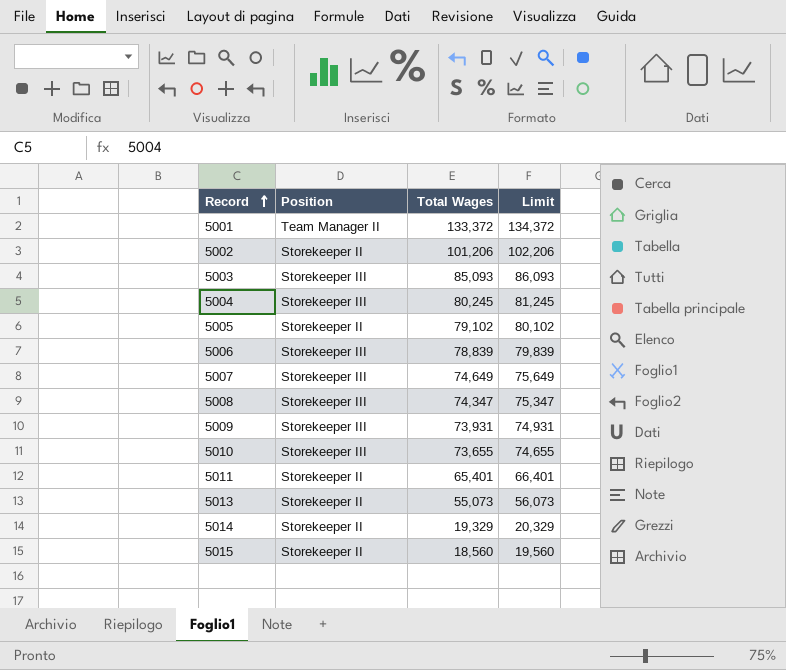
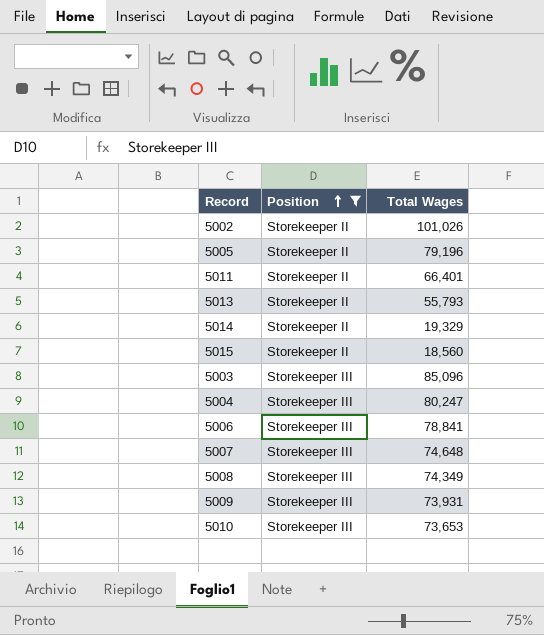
filter: none -> Position != Team Manager II
row order: Record ascending -> Position ascending
column Limit | formula: [Total Wages] + 1000 -> none
5002 | Total Wages: 101,206 -> 101,026
5005 | Total Wages: 79,102 -> 79,196
5011 | Total Wages: 65,401 -> 66,401
5013 | Total Wages: 55,073 -> 55,793
5003 | Total Wages: 85,093 -> 85,096
5004 | Total Wages: 80,245 -> 80,247
5006 | Total Wages: 78,839 -> 78,841
5007 | Total Wages: 74,649 -> 74,648
5008 | Total Wages: 74,347 -> 74,349
5010 | Total Wages: 73,655 -> 73,653

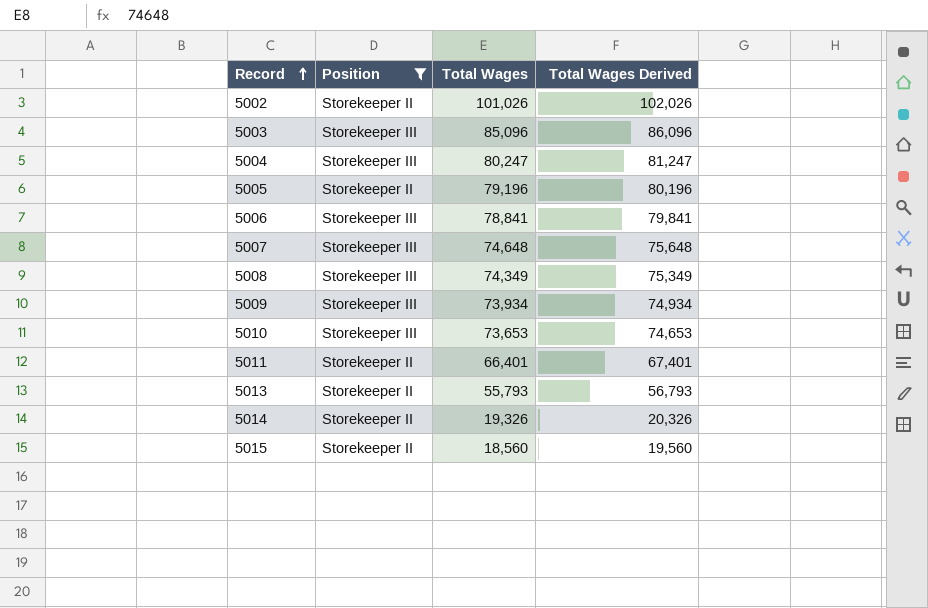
row order: Position ascending -> Record ascending
column Total Wages Derived | formula: none -> [Total Wages] + 1000
5009 | Total Wages: 73,931 -> 73,934
5014 | Total Wages: 19,329 -> 19,326

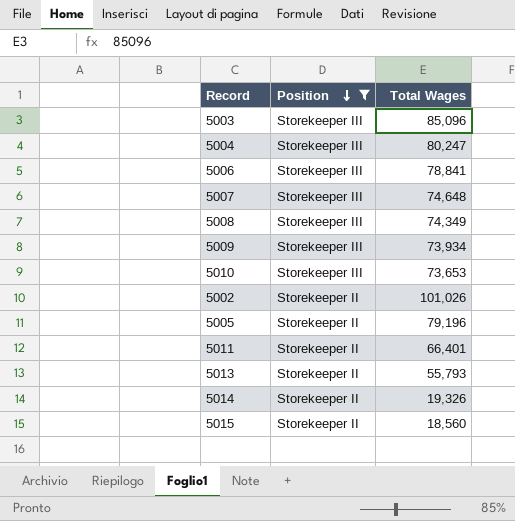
row order: Record ascending -> Position descending
column Total Wages Derived | formula: [Total Wages] + 1000 -> none

